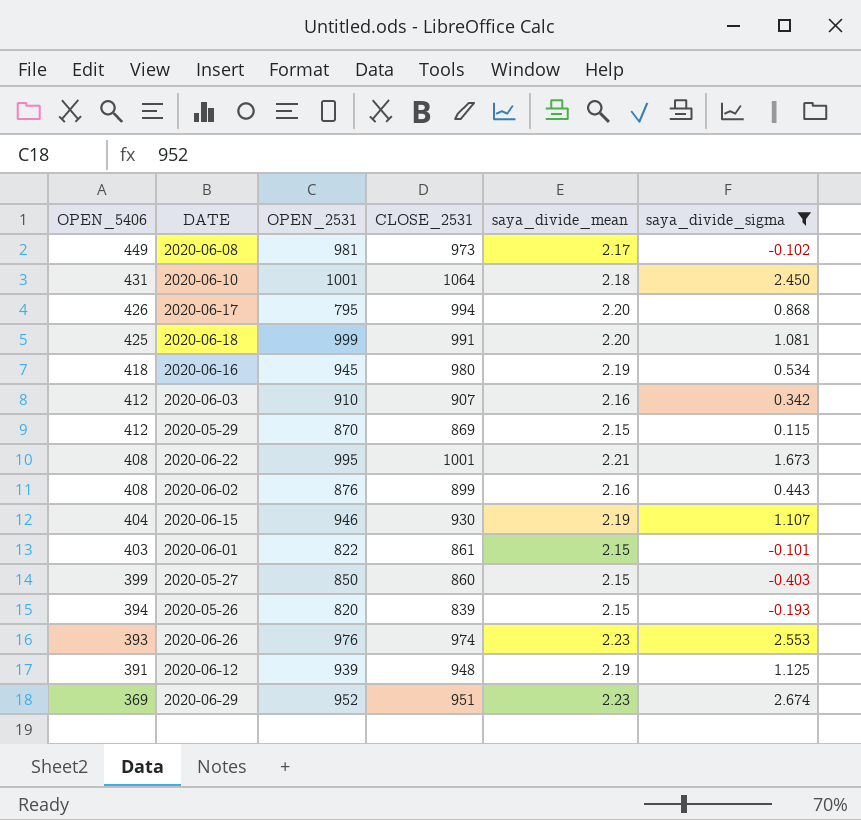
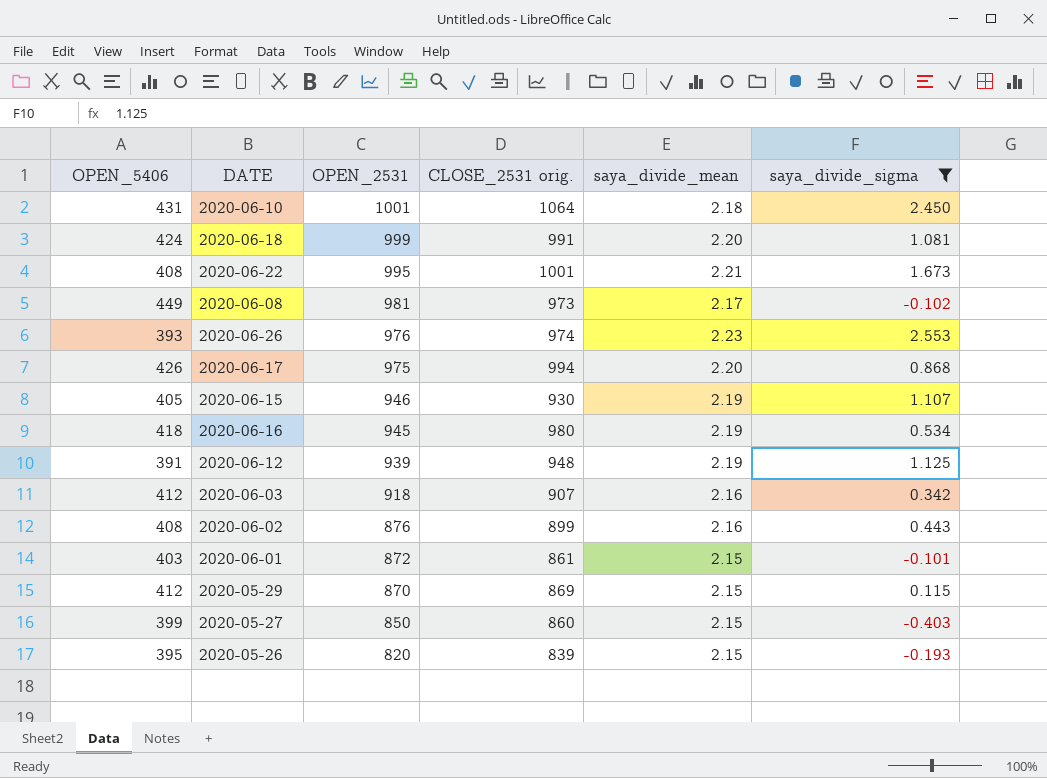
row order: OPEN_5406 descending -> OPEN_2531 descending
column name: CLOSE_2531 -> CLOSE_2531 orig.
row 2020-06-29: 369 | 952 | 951 | 2.23 | 2.674 -> none
2020-06-18 | OPEN_5406: 425 -> 424
2020-06-17 | OPEN_2531: 795 -> 975
2020-06-15 | OPEN_5406: 404 -> 405
2020-06-03 | OPEN_2531: 910 -> 918
2020-06-01 | OPEN_2531: 822 -> 872
2020-05-26 | OPEN_5406: 394 -> 395

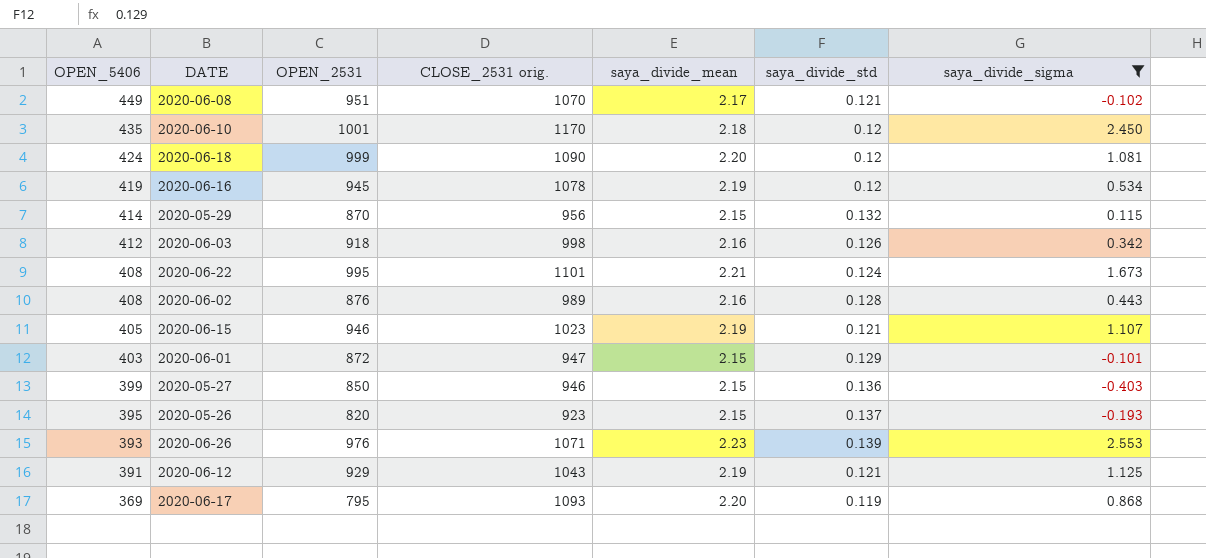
row order: OPEN_2531 descending -> OPEN_5406 descending
column saya_divide_std | position: none -> 6
2020-06-08 | OPEN_2531: 981 -> 951
2020-06-08 | CLOSE_2531 orig.: 973 -> 1070
2020-06-10 | OPEN_5406: 431 -> 435
2020-06-10 | CLOSE_2531 orig.: 1064 -> 1170
2020-06-18 | CLOSE_2531 orig.: 991 -> 1090
2020-06-16 | OPEN_5406: 418 -> 419
2020-06-16 | CLOSE_2531 orig.: 980 -> 1078
2020-05-29 | OPEN_5406: 412 -> 414
2020-05-29 | CLOSE_2531 orig.: 869 -> 956
2020-06-03 | CLOSE_2531 orig.: 907 -> 998
2020-06-22 | CLOSE_2531 orig.: 1001 -> 1101
2020-06-02 | CLOSE_2531 orig.: 899 -> 989
2020-06-15 | CLOSE_2531 orig.: 930 -> 1023
2020-06-01 | CLOSE_2531 orig.: 861 -> 947
2020-05-27 | CLOSE_2531 orig.: 860 -> 946
2020-05-26 | CLOSE_2531 orig.: 839 -> 923
2020-06-26 | CLOSE_2531 orig.: 974 -> 1071
2020-06-12 | OPEN_2531: 939 -> 929
2020-06-12 | CLOSE_2531 orig.: 948 -> 1043
2020-06-17 | OPEN_5406: 426 -> 369
2020-06-17 | OPEN_2531: 975 -> 795
2020-06-17 | CLOSE_2531 orig.: 994 -> 1093

